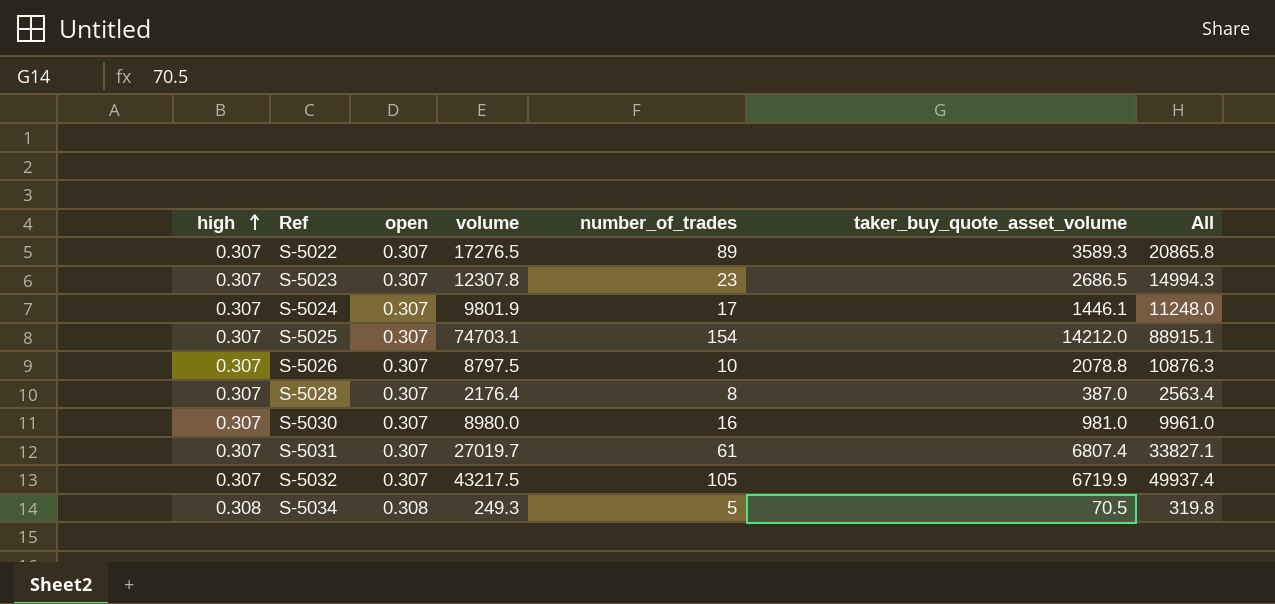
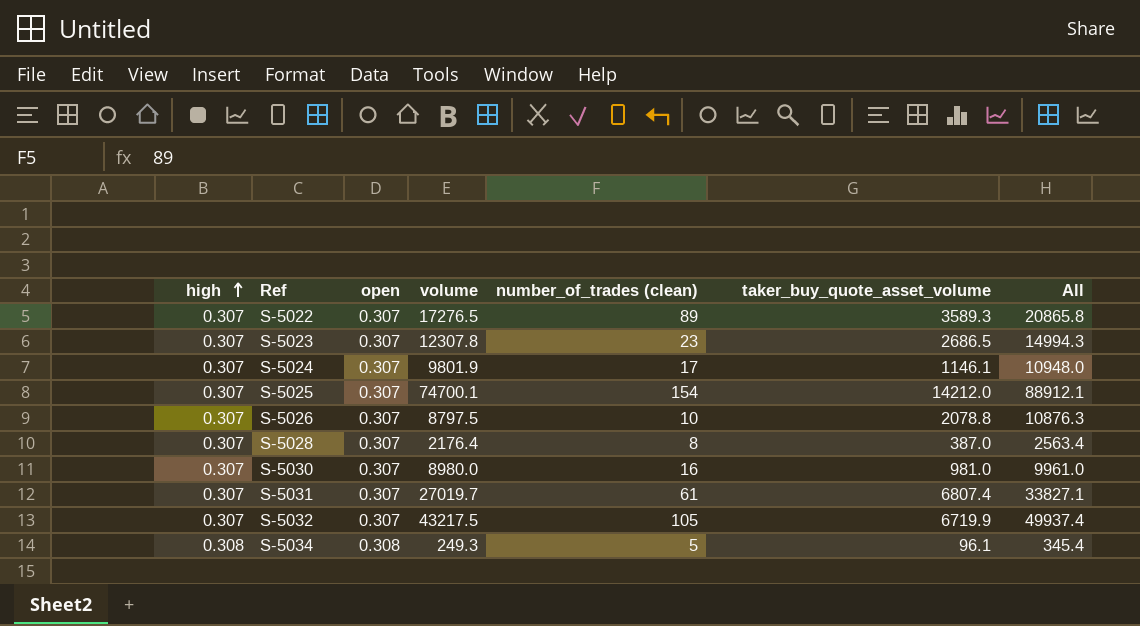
column name: number_of_trades -> number_of_trades (clean)
S-5024 | taker_buy_quote_asset_volume: 1446.1 -> 1146.1
S-5024 | All: 11248.0 -> 10948.0
S-5025 | volume: 74703.1 -> 74700.1
S-5025 | All: 88915.1 -> 88912.1
S-5034 | taker_buy_quote_asset_volume: 70.5 -> 96.1
S-5034 | All: 319.8 -> 345.4

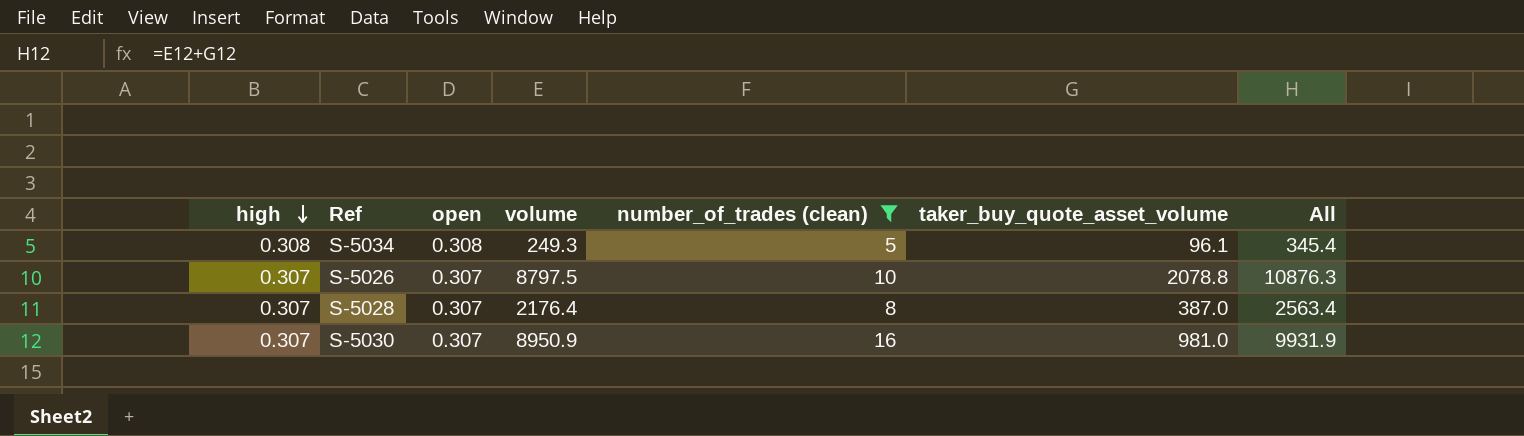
filter: none -> number_of_trades (clean) <= 16
row order: high ascending -> high descending
S-5030 | volume: 8980.0 -> 8950.9
S-5030 | All: 9961.0 -> 9931.9

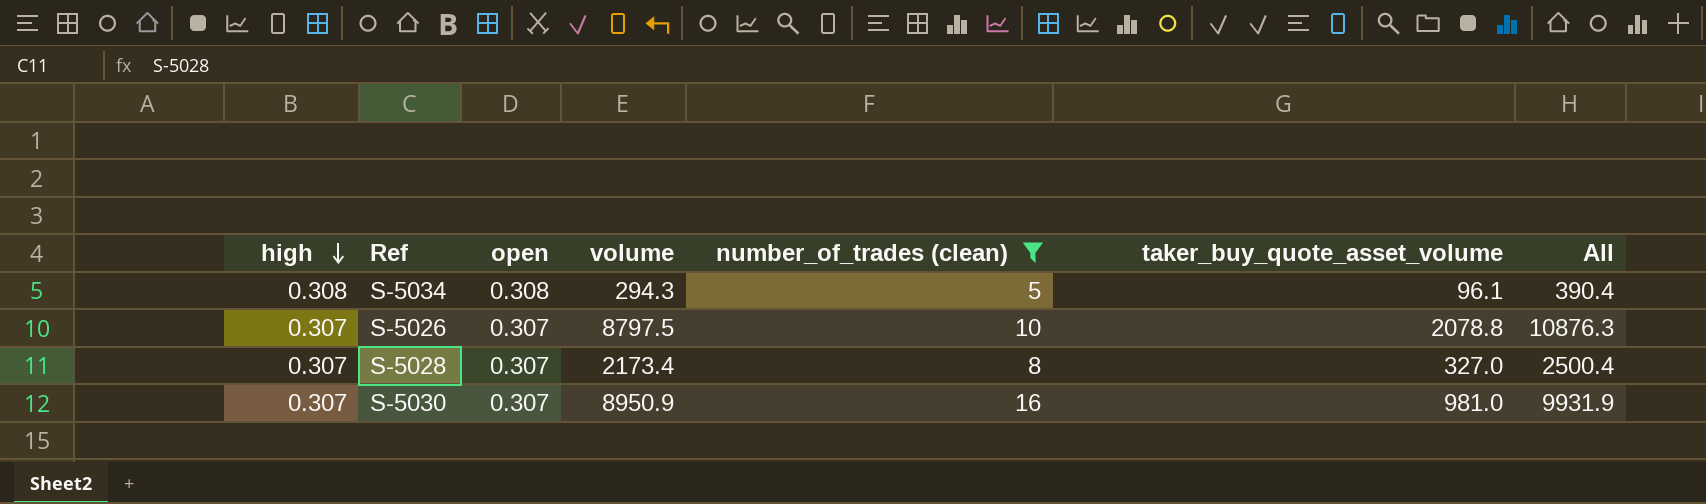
S-5034 | volume: 249.3 -> 294.3
S-5034 | All: 345.4 -> 390.4
S-5028 | volume: 2176.4 -> 2173.4
S-5028 | taker_buy_quote_asset_volume: 387.0 -> 327.0
S-5028 | All: 2563.4 -> 2500.4

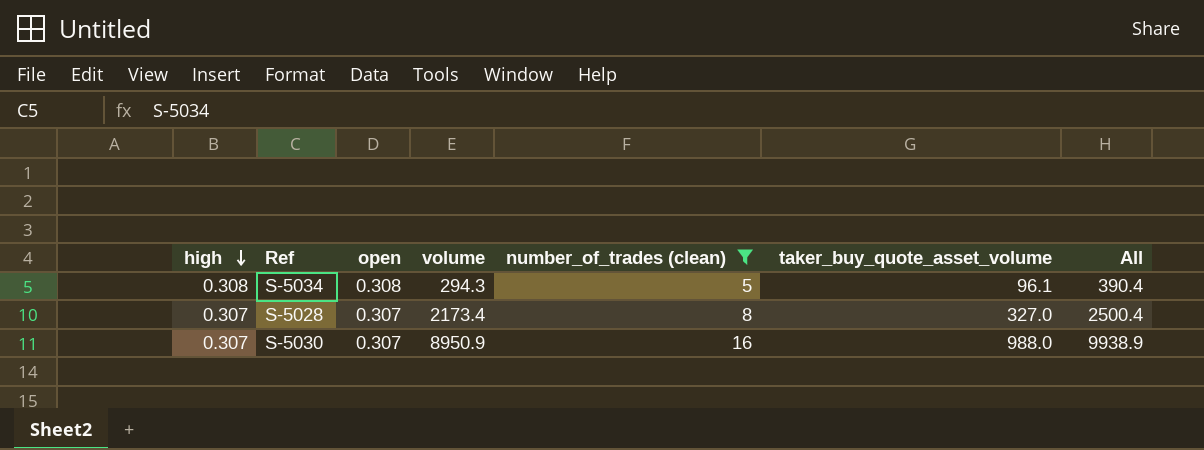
row S-5026: 0.307 | 0.307 | 8797.5 | 10 | 2078.8 | 10876.3 -> none
S-5030 | taker_buy_quote_asset_volume: 981.0 -> 988.0
S-5030 | All: 9931.9 -> 9938.9

